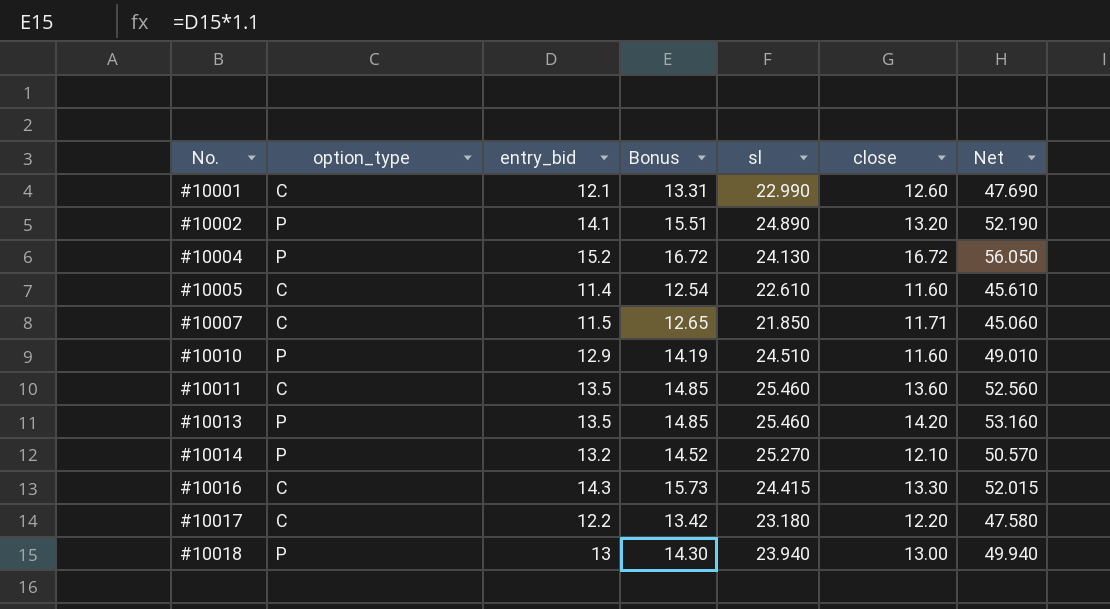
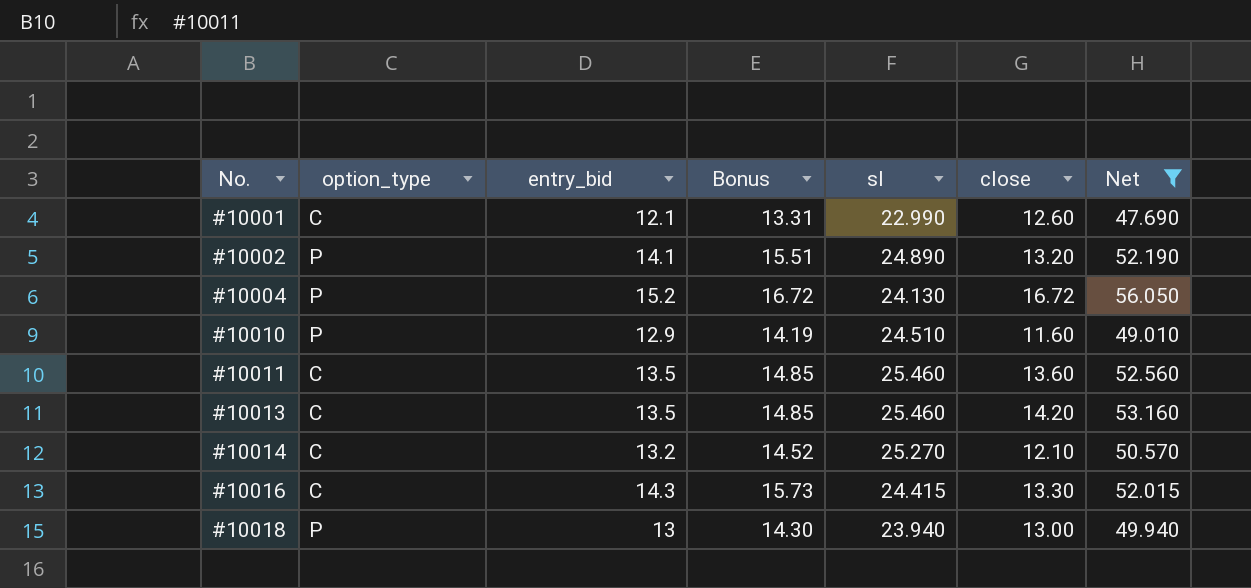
filter: none -> Net >= 47.690
#10013 | option_type: P -> C
#10014 | option_type: P -> C

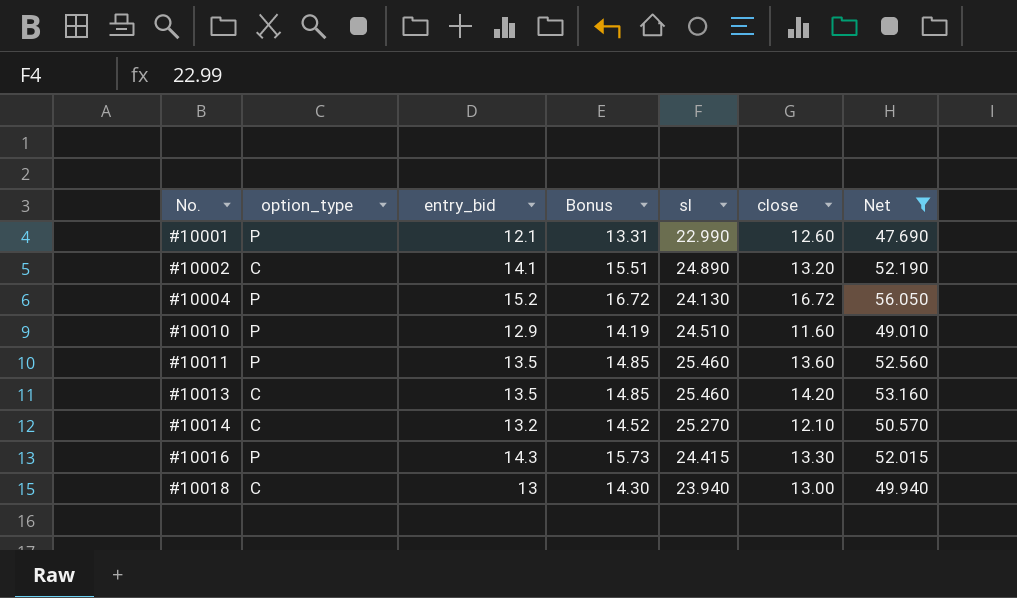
#10001 | option_type: C -> P
#10002 | option_type: P -> C
#10011 | option_type: C -> P
#10016 | option_type: C -> P
#10018 | option_type: P -> C

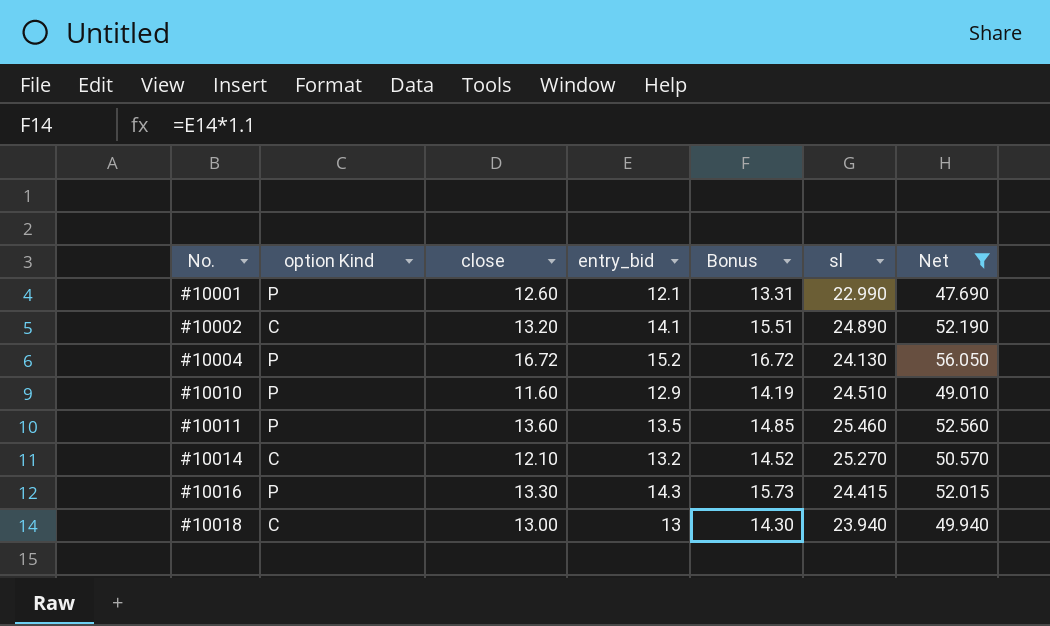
column name: option_type -> option Kind
column close | position: 6 -> 3
row #10013: C | 13.5 | 14.85 | 25.460 | 14.20 | 53.160 -> none

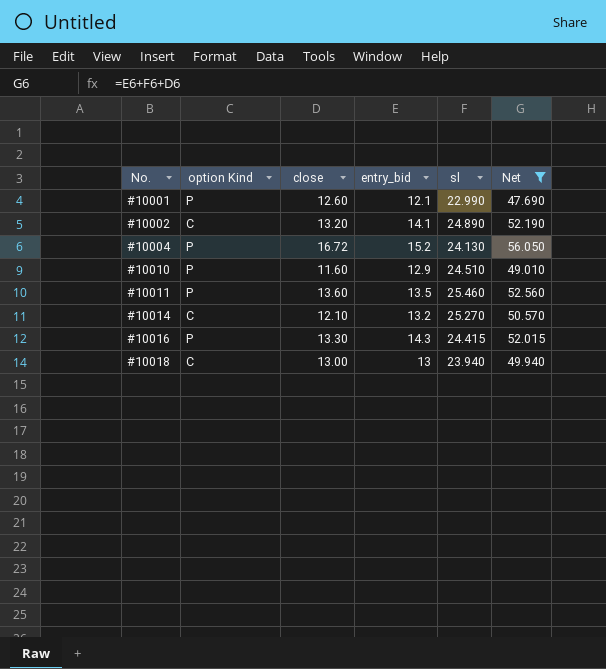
column Bonus | formula: [entry_bid] * 1.1 -> none

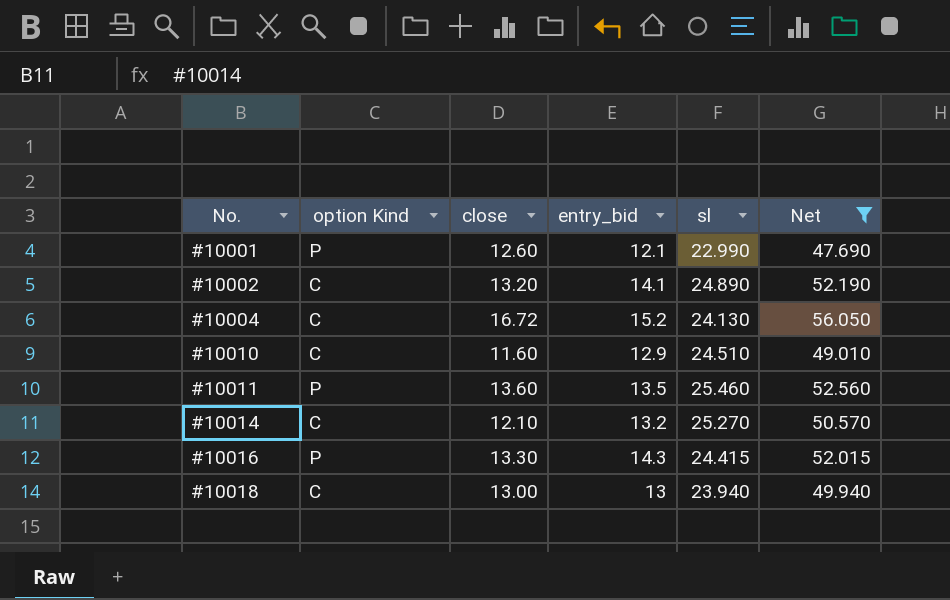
#10004 | option Kind: P -> C
#10010 | option Kind: P -> C

